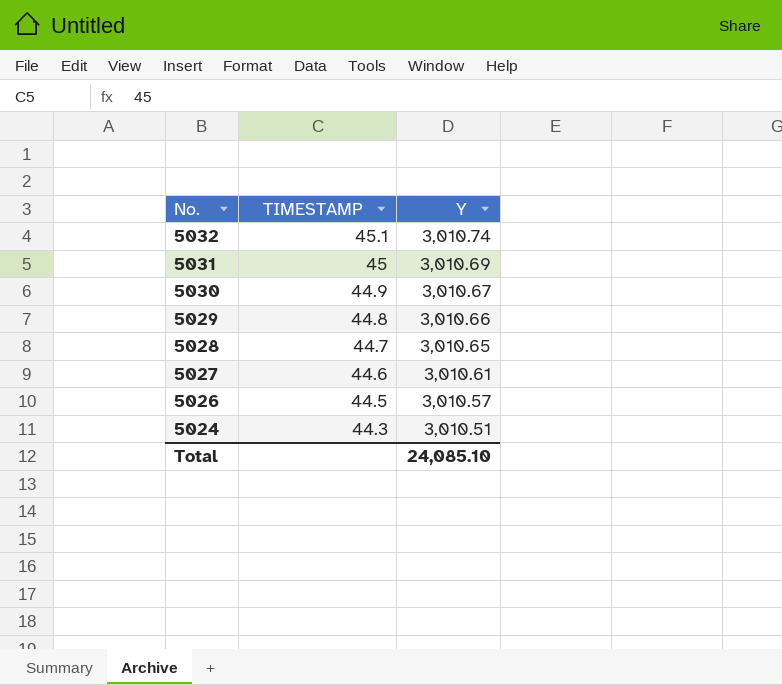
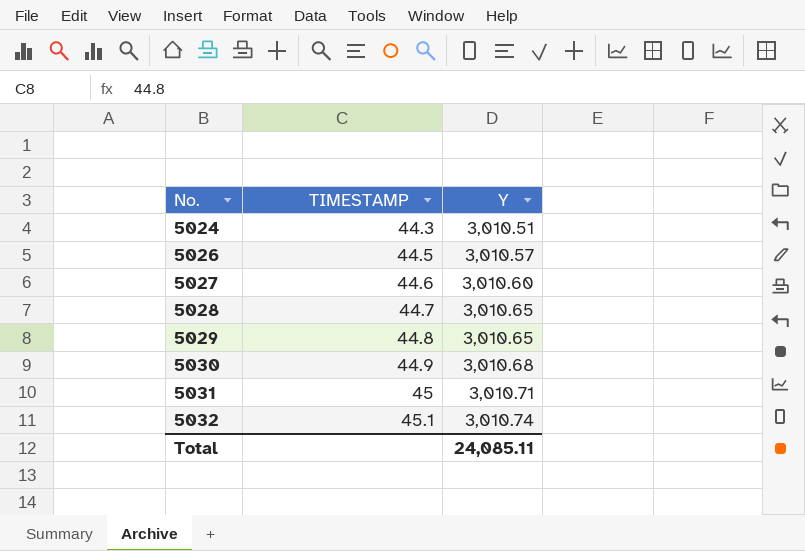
row order: No. descending -> No. ascending
5027 | Y: 3,010.61 -> 3,010.60
5029 | Y: 3,010.66 -> 3,010.65
5030 | Y: 3,010.67 -> 3,010.68
5031 | Y: 3,010.69 -> 3,010.71
Total | Y: 24,085.10 -> 24,085.11

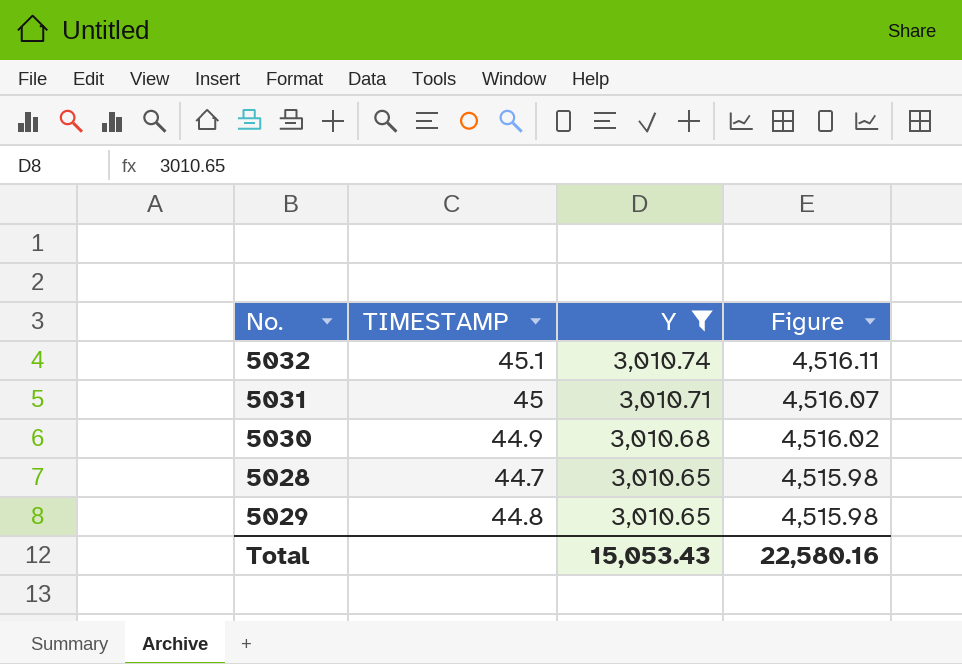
filter: none -> Y >= 3,010.65
row order: No. ascending -> Y descending
column Figure | formula: none -> [Y] * 1.5
Total | Y: 24,085.11 -> 15,053.43

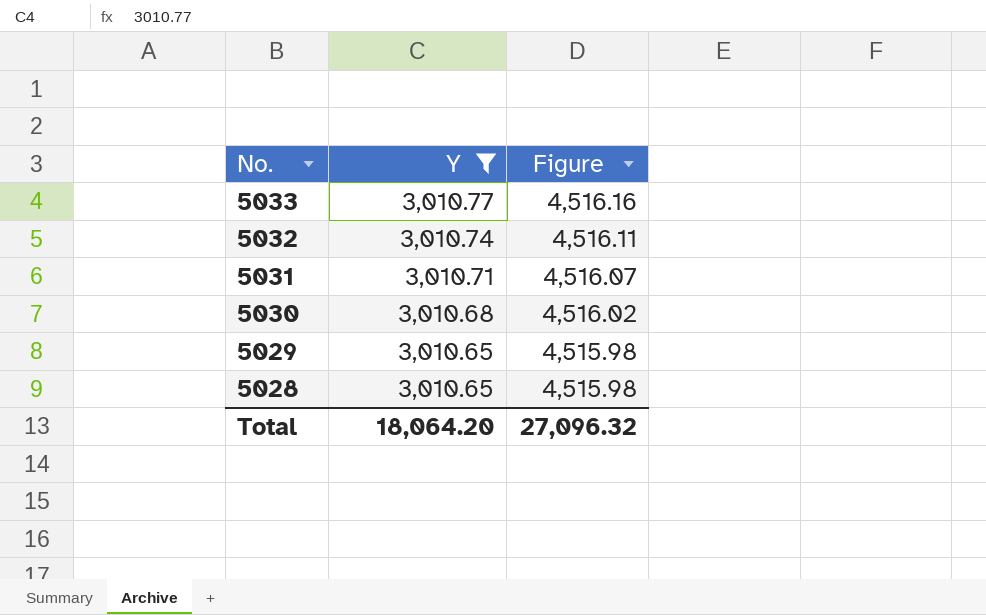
row order: Y descending -> No. descending
column TIMESTAMP | position: 2 -> none
row 5033: none -> 3,010.77 | 4,516.16
Total | Y: 15,053.43 -> 18,064.20
Total | Figure: 22,580.16 -> 27,096.32

